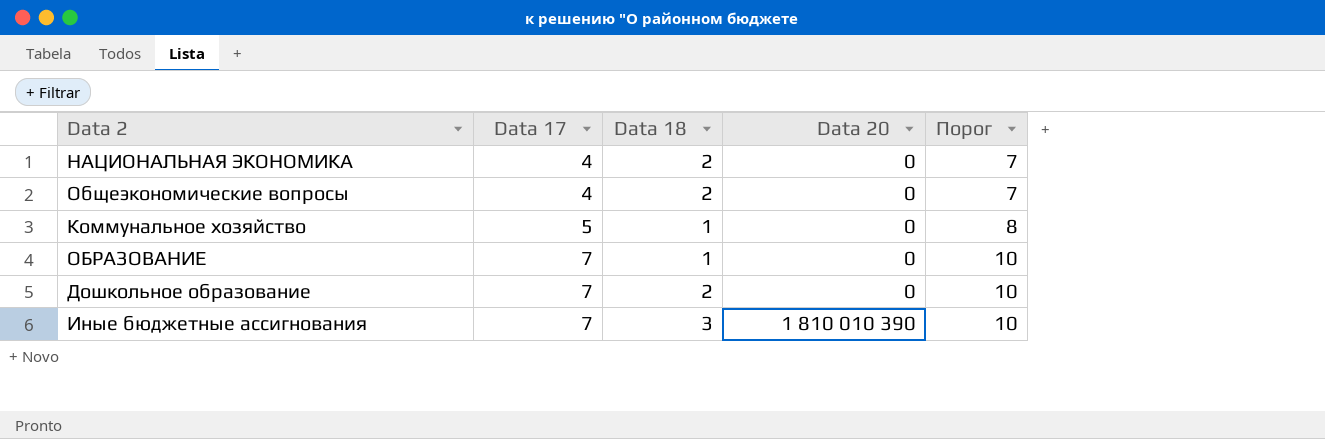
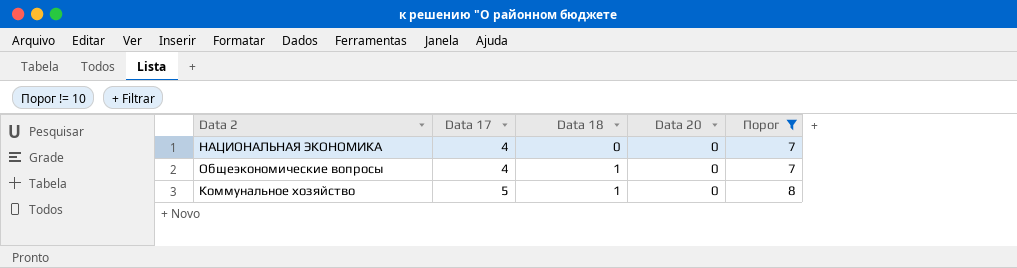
filter: none -> Порог != 10
НАЦИОНАЛЬНАЯ ЭКОНОМИКА | Data 18: 2 -> 0
Общеэкономические вопросы | Data 18: 2 -> 1

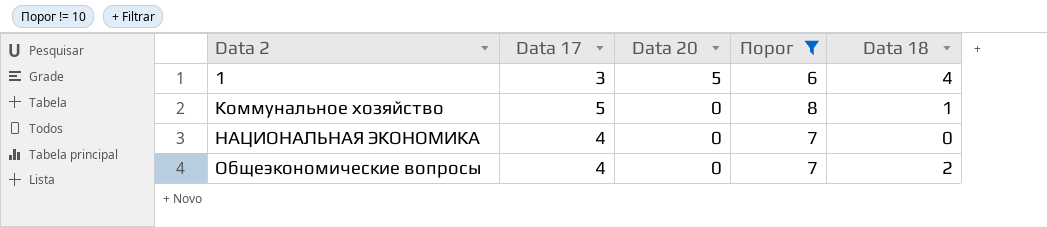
row order: Data 17 ascending -> Data 2 ascending
column Data 18 | position: 3 -> 5
row 1: none -> 3 | 5 | 6 | 4
Общеэкономические вопросы | Data 18: 1 -> 2

